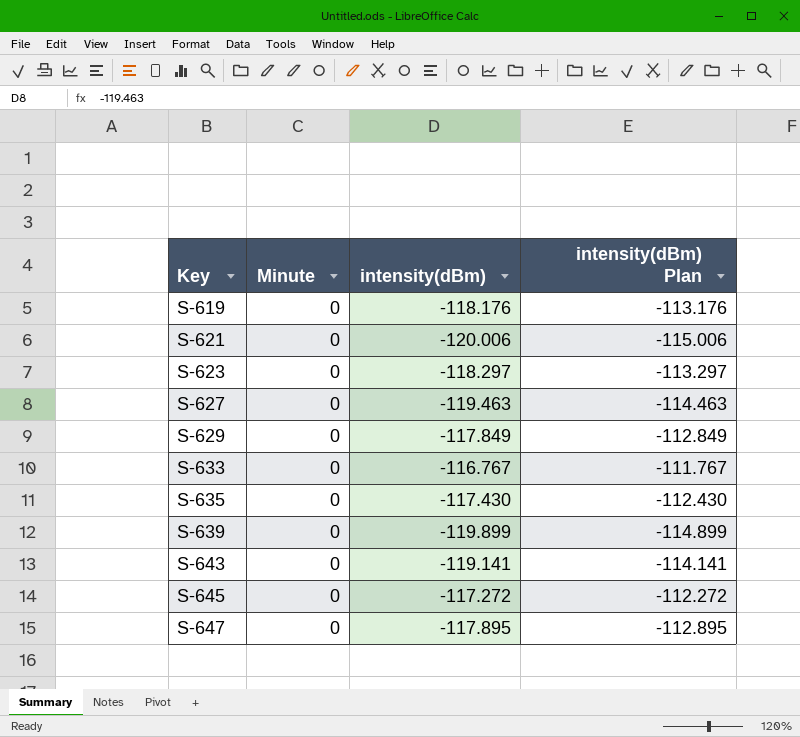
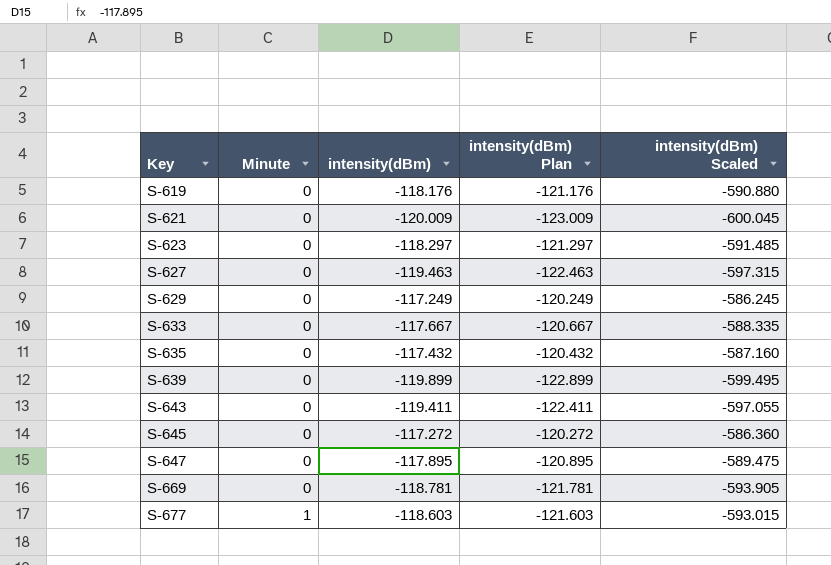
column intensity(dBm) Plan | formula: [intensity(dBm)] + 5 -> [intensity(dBm)] - 3
column intensity(dBm) Scaled | formula: none -> [intensity(dBm)] * 5
S-621 | intensity(dBm): -120.006 -> -120.009
S-629 | intensity(dBm): -117.849 -> -117.249
S-633 | intensity(dBm): -116.767 -> -117.667
S-635 | intensity(dBm): -117.430 -> -117.432
S-643 | intensity(dBm): -119.141 -> -119.411
row S-669: none -> 0 | -118.781 | -121.781 | -593.905
row S-677: none -> 1 | -118.603 | -121.603 | -593.015

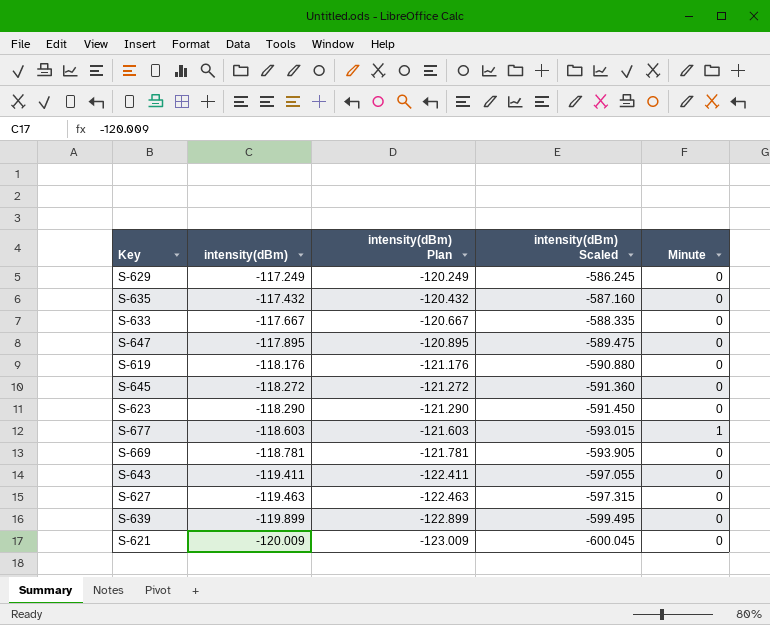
row order: Key ascending -> intensity(dBm) descending
column Minute | position: 2 -> 5
S-645 | intensity(dBm): -117.272 -> -118.272
S-645 | intensity(dBm) Plan: -120.272 -> -121.272
S-645 | intensity(dBm) Scaled: -586.360 -> -591.360
S-623 | intensity(dBm): -118.297 -> -118.290
S-623 | intensity(dBm) Plan: -121.297 -> -121.290
S-623 | intensity(dBm) Scaled: -591.485 -> -591.450

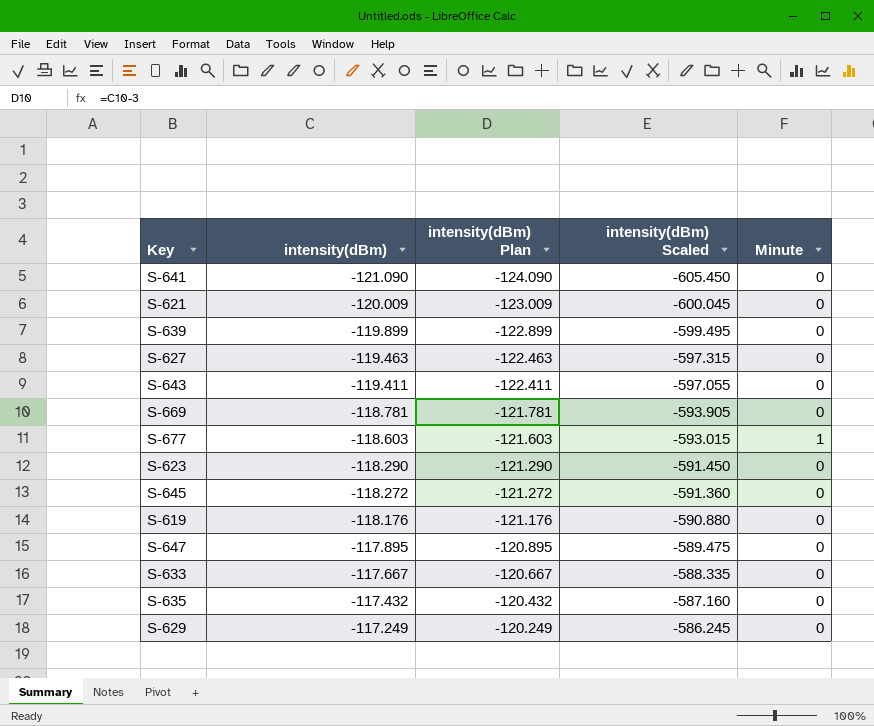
row order: intensity(dBm) descending -> intensity(dBm) ascending
row S-641: none -> -121.090 | -124.090 | -605.450 | 0

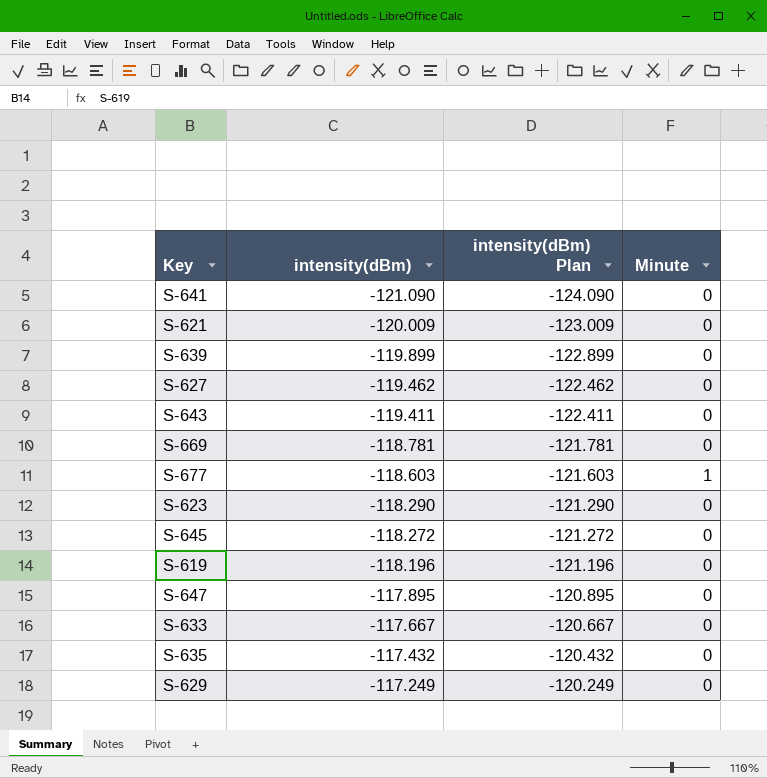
column intensity(dBm) Scaled | formula: [intensity(dBm)] * 5 -> none
S-627 | intensity(dBm): -119.463 -> -119.462
S-627 | intensity(dBm) Plan: -122.463 -> -122.462
S-619 | intensity(dBm): -118.176 -> -118.196
S-619 | intensity(dBm) Plan: -121.176 -> -121.196

